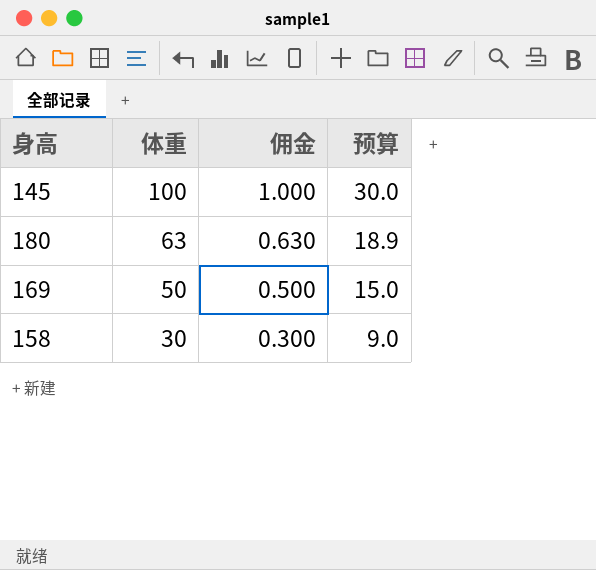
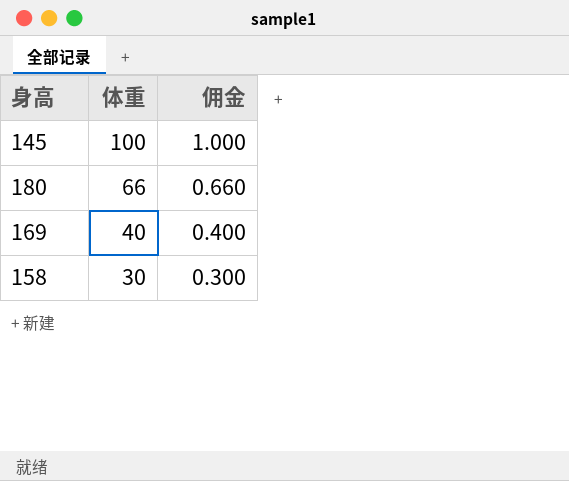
column 预算 | formula: [体重] * 0.3 -> none
180 | 体重: 63 -> 66
180 | 佣金: 0.630 -> 0.660
169 | 体重: 50 -> 40
169 | 佣金: 0.500 -> 0.400

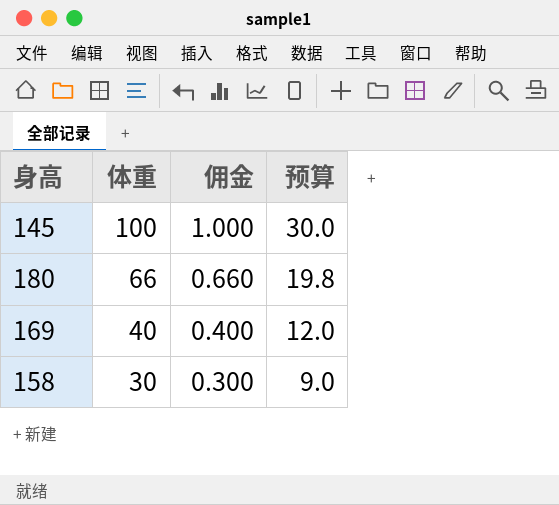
column 预算 | formula: none -> [体重] * 0.3

